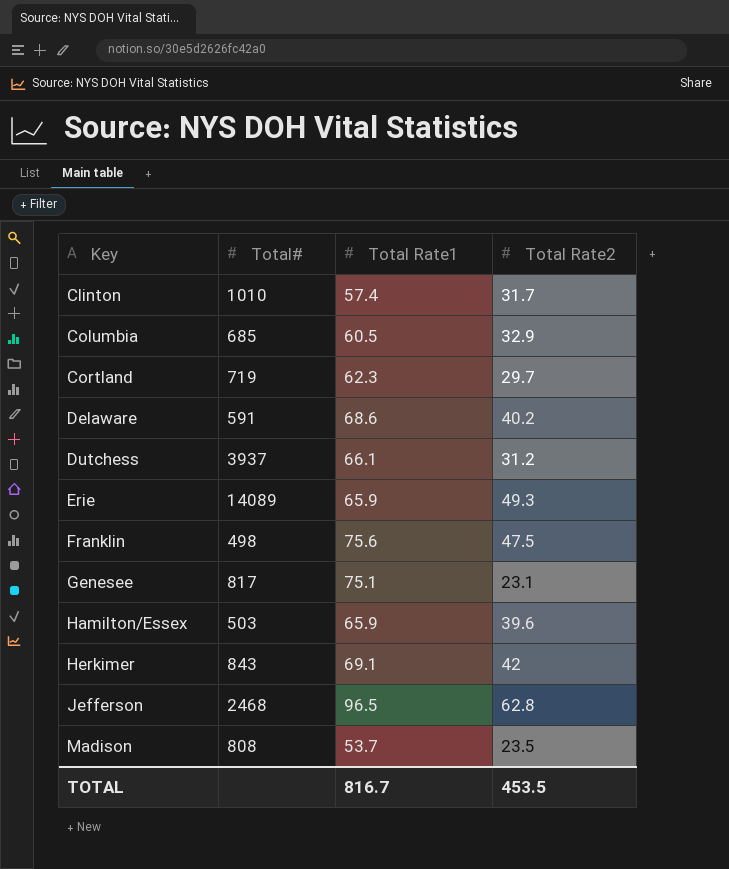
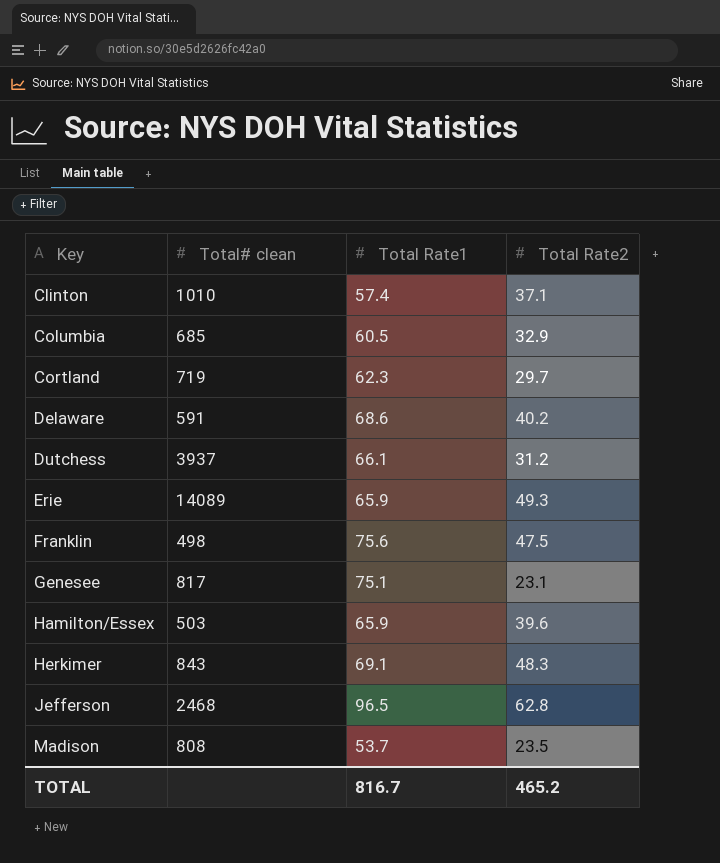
column name: Total# -> Total# clean
Clinton | Total Rate2: 31.7 -> 37.1
Herkimer | Total Rate2: 42 -> 48.3
TOTAL | Total Rate2: 453.5 -> 465.2

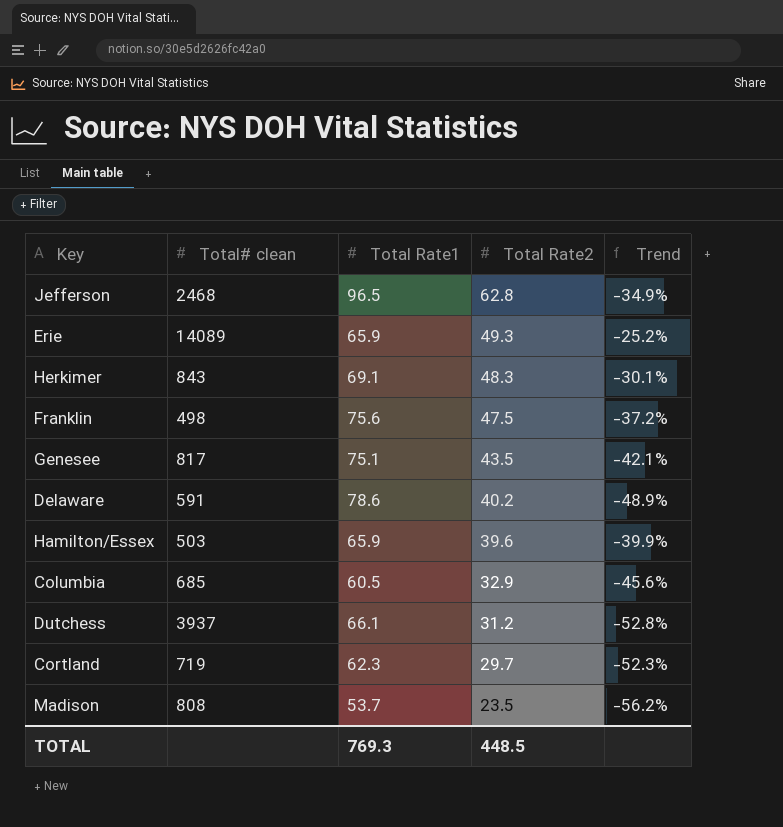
row order: Key ascending -> Total Rate2 descending
column Trend | formula: none -> ([Total Rate2] - [Total Rate1]) / [Total Rate1]
row Clinton: 1010 | 57.4 | 37.1 -> none
Genesee | Total Rate2: 23.1 -> 43.5
Delaware | Total Rate1: 68.6 -> 78.6
TOTAL | Total Rate1: 816.7 -> 769.3
TOTAL | Total Rate2: 465.2 -> 448.5

